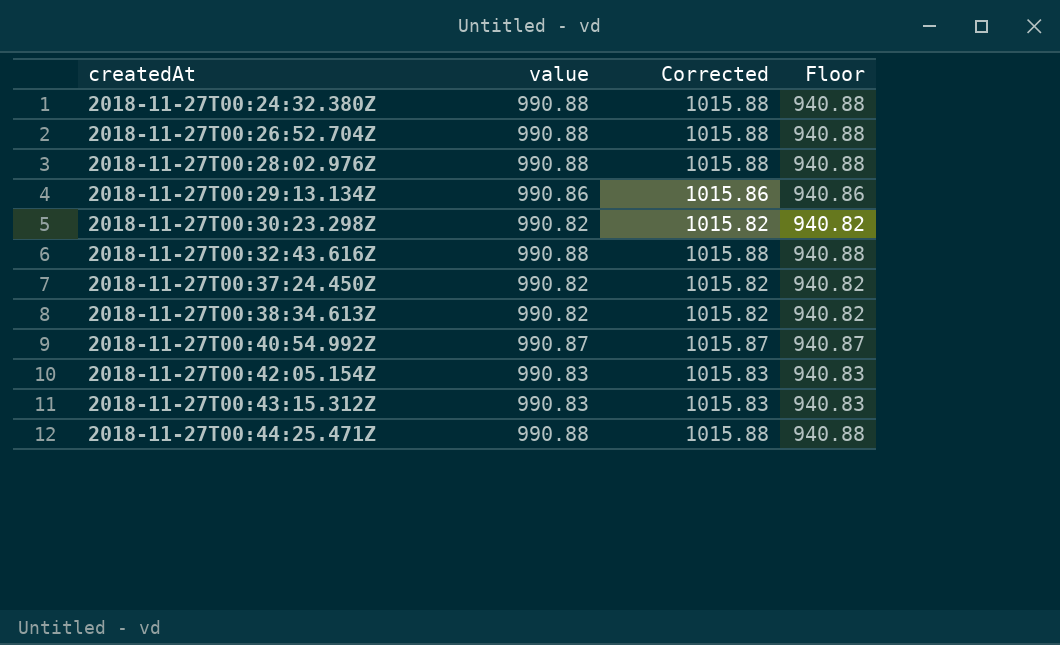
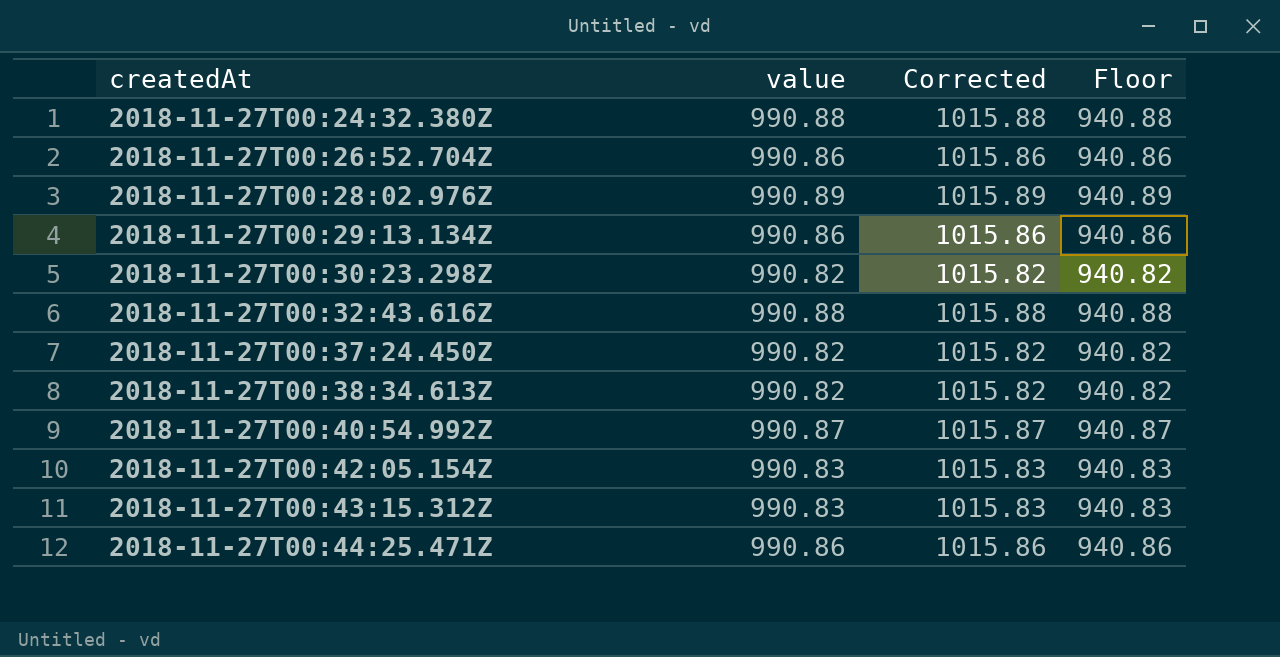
2018-11-27T00:26:52.704Z | value: 990.88 -> 990.86
2018-11-27T00:26:52.704Z | Corrected: 1015.88 -> 1015.86
2018-11-27T00:26:52.704Z | Floor: 940.88 -> 940.86
2018-11-27T00:28:02.976Z | value: 990.88 -> 990.89
2018-11-27T00:28:02.976Z | Corrected: 1015.88 -> 1015.89
2018-11-27T00:28:02.976Z | Floor: 940.88 -> 940.89
2018-11-27T00:44:25.471Z | value: 990.88 -> 990.86
2018-11-27T00:44:25.471Z | Corrected: 1015.88 -> 1015.86
2018-11-27T00:44:25.471Z | Floor: 940.88 -> 940.86

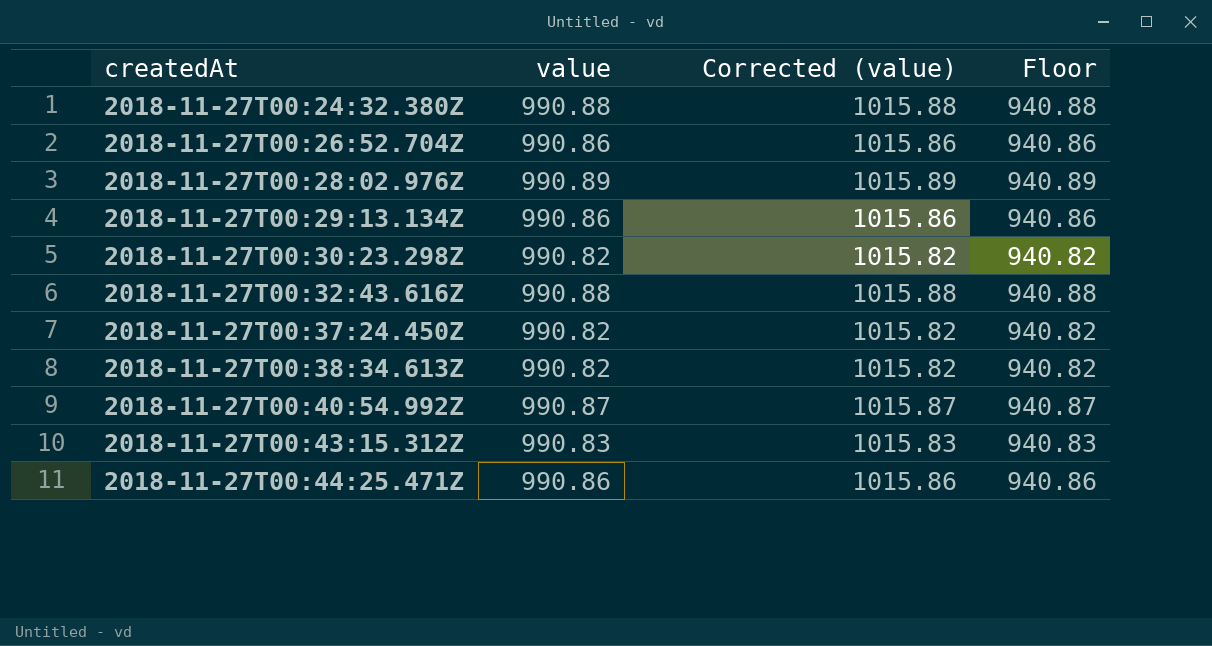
column name: Corrected -> Corrected (value)
row 2018-11-27T00:42:05.154Z: 990.83 | 1015.83 | 940.83 -> none

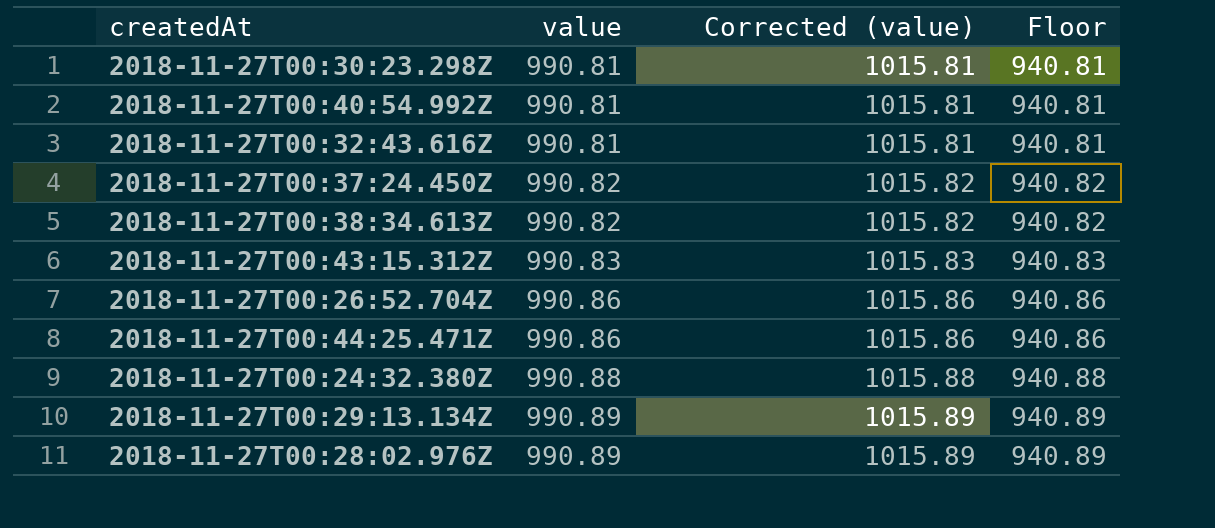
row order: createdAt ascending -> value ascending
2018-11-27T00:30:23.298Z | value: 990.82 -> 990.81
2018-11-27T00:30:23.298Z | Corrected (value): 1015.82 -> 1015.81
2018-11-27T00:30:23.298Z | Floor: 940.82 -> 940.81
2018-11-27T00:40:54.992Z | value: 990.87 -> 990.81
2018-11-27T00:40:54.992Z | Corrected (value): 1015.87 -> 1015.81
2018-11-27T00:40:54.992Z | Floor: 940.87 -> 940.81
2018-11-27T00:32:43.616Z | value: 990.88 -> 990.81
2018-11-27T00:32:43.616Z | Corrected (value): 1015.88 -> 1015.81
2018-11-27T00:32:43.616Z | Floor: 940.88 -> 940.81
2018-11-27T00:29:13.134Z | value: 990.86 -> 990.89
2018-11-27T00:29:13.134Z | Corrected (value): 1015.86 -> 1015.89
2018-11-27T00:29:13.134Z | Floor: 940.86 -> 940.89

